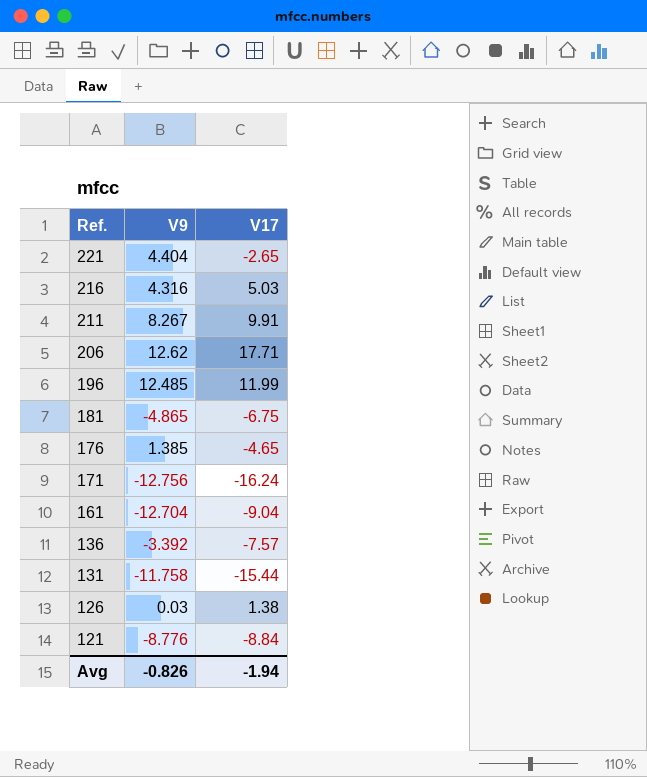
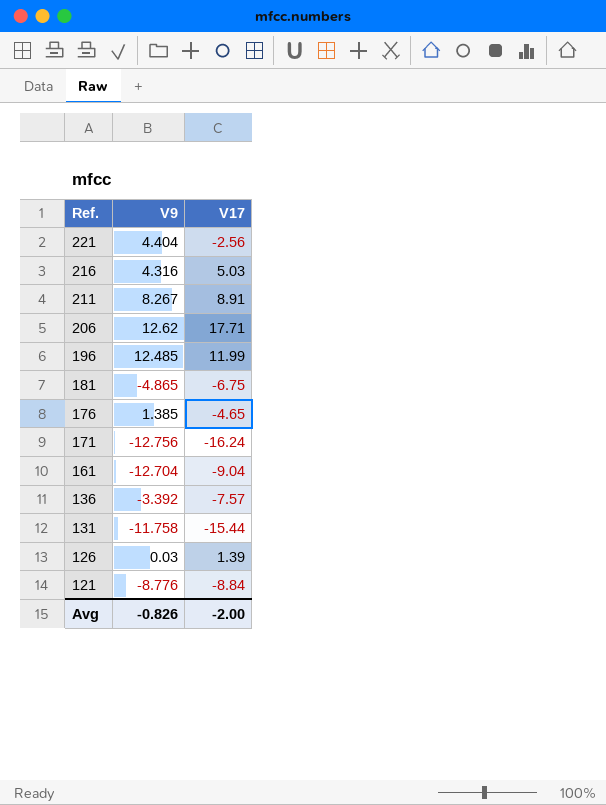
221 | V17: -2.65 -> -2.56
211 | V17: 9.91 -> 8.91
126 | V17: 1.38 -> 1.39
Avg | V17: -1.94 -> -2.00

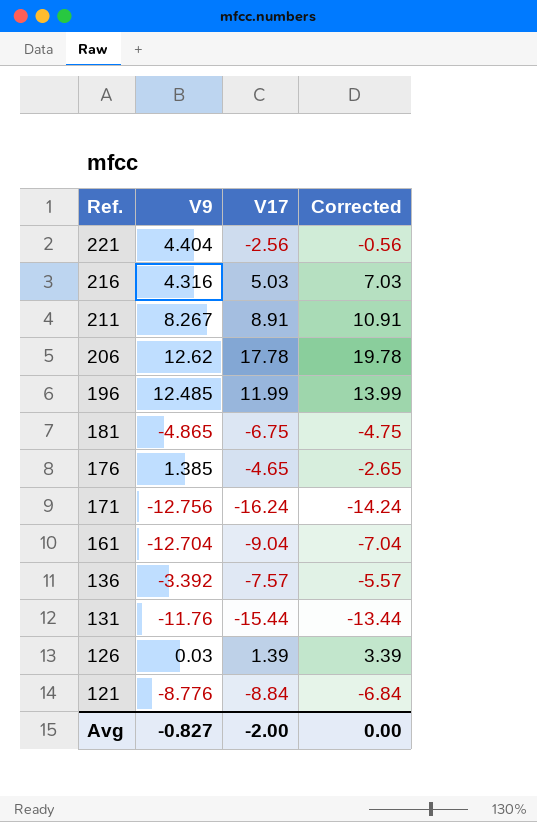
column Corrected | formula: none -> [V17] + 2
206 | V17: 17.71 -> 17.78
131 | V9: -11.758 -> -11.76
Avg | V9: -0.826 -> -0.827

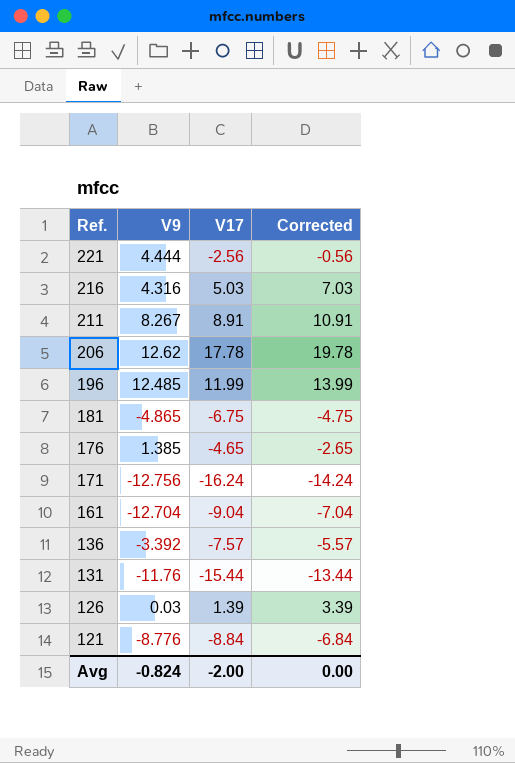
221 | V9: 4.404 -> 4.444
Avg | V9: -0.827 -> -0.824

